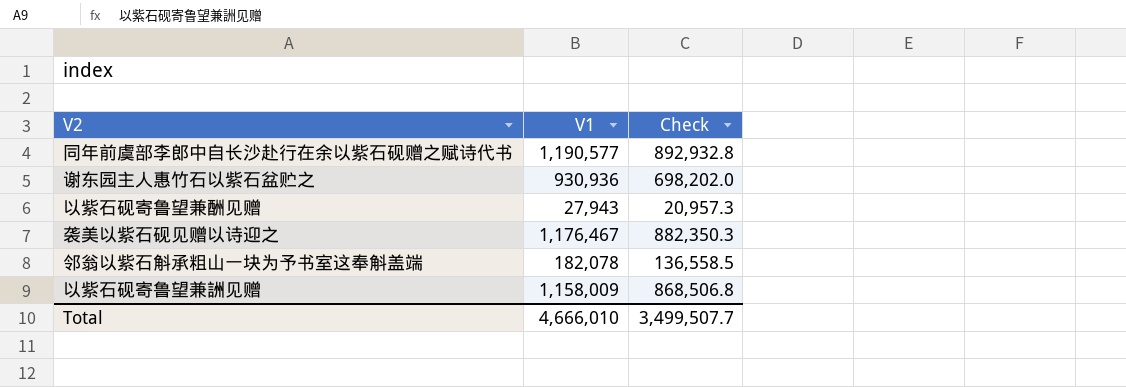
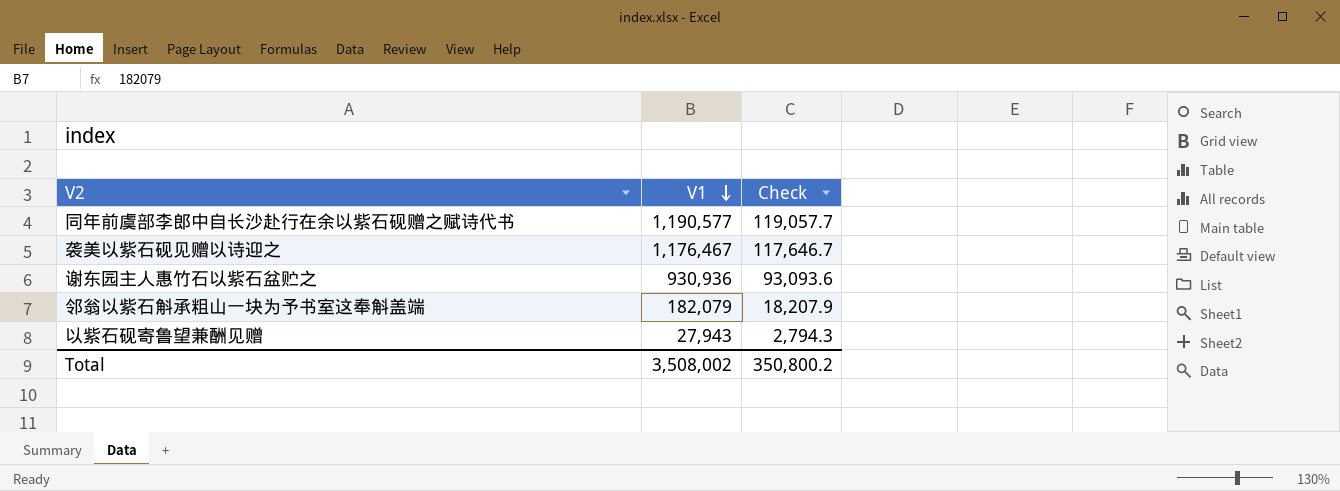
row order: none -> V1 descending
column Check | formula: [V1] * 0.75 -> [V1] * 0.1
row 以紫石砚寄鲁望兼詶见赠: 1,158,009 | 868,506.8 -> none
邻翁以紫石斛承粗山一块为予书室这奉斛盖端 | V1: 182,078 -> 182,079
Total | V1: 4,666,010 -> 3,508,002
Total | Check: 3,499,507.7 -> 350,800.2

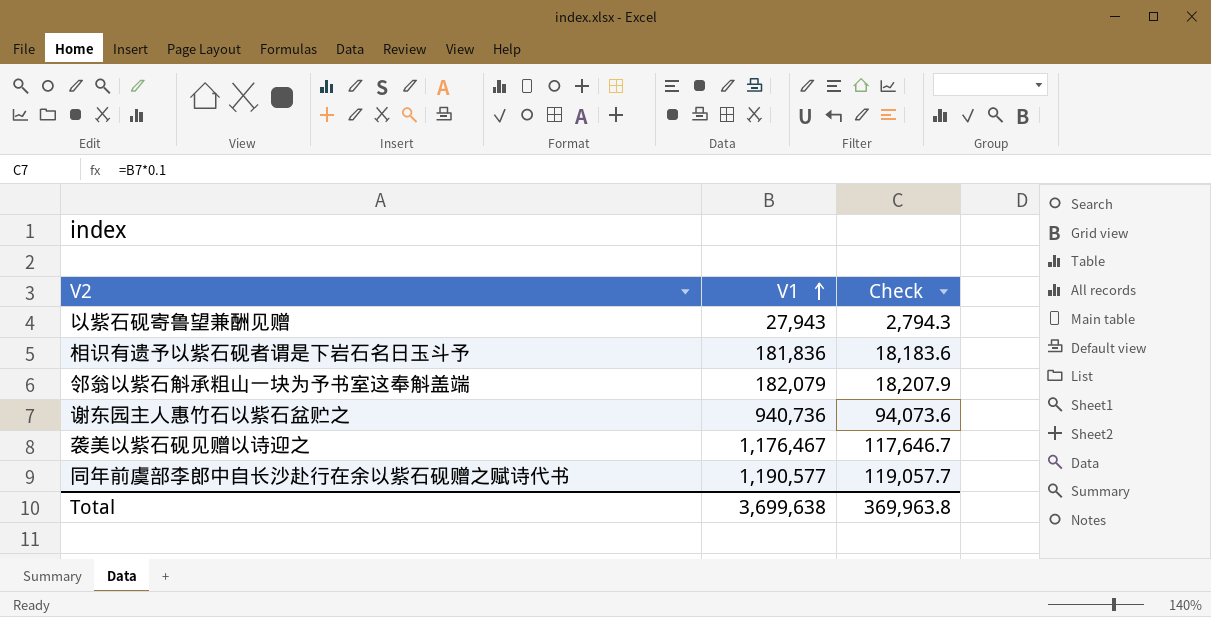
row order: V1 descending -> V1 ascending
row 相识有遗予以紫石砚者谓是下岩石名日玉斗予: none -> 181,836 | 18,183.6
谢东园主人惠竹石以紫石盆贮之 | V1: 930,936 -> 940,736
谢东园主人惠竹石以紫石盆贮之 | Check: 93,093.6 -> 94,073.6
Total | V1: 3,508,002 -> 3,699,638
Total | Check: 350,800.2 -> 369,963.8

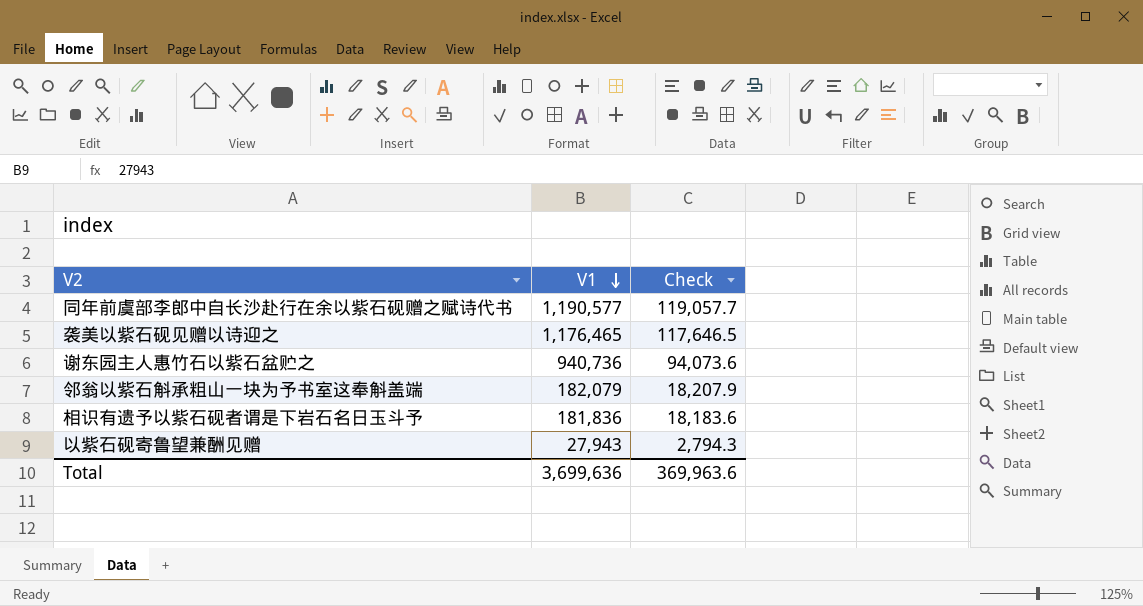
row order: V1 ascending -> V1 descending
袭美以紫石砚见赠以诗迎之 | V1: 1,176,467 -> 1,176,465
袭美以紫石砚见赠以诗迎之 | Check: 117,646.7 -> 117,646.5
Total | V1: 3,699,638 -> 3,699,636
Total | Check: 369,963.8 -> 369,963.6

